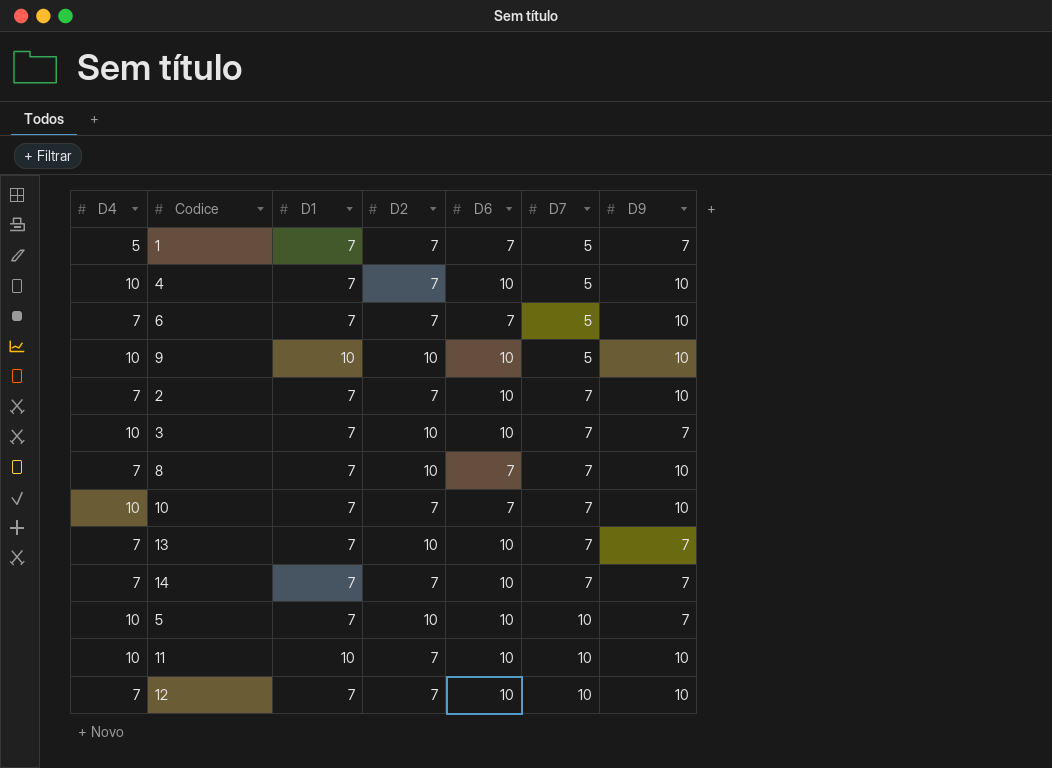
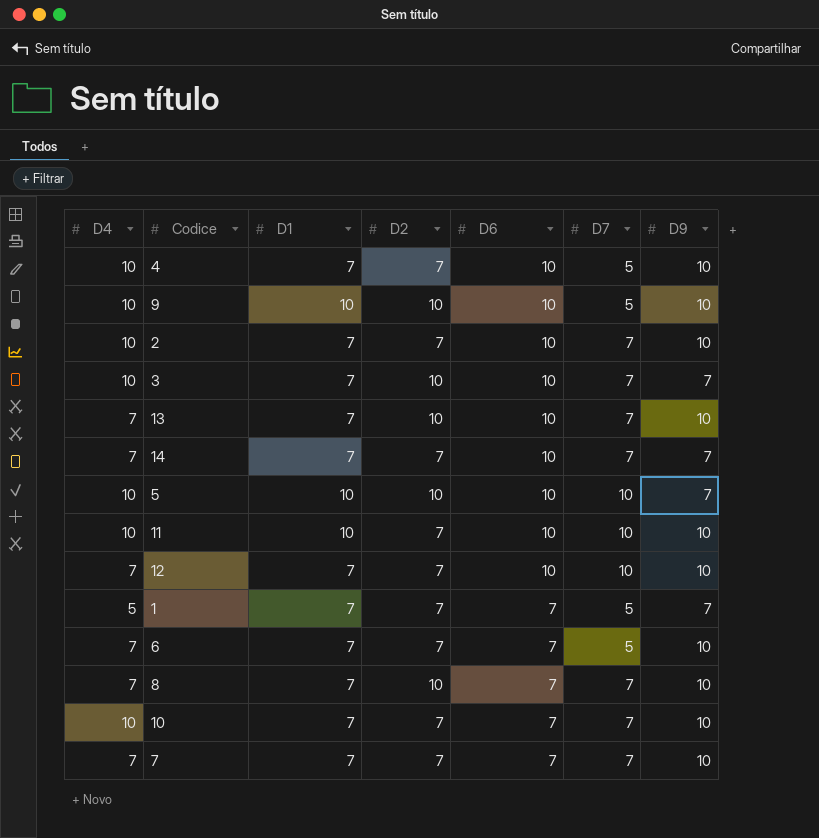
row order: D7 ascending -> D6 descending
2 | D4: 7 -> 10
13 | D9: 7 -> 10
5 | D1: 7 -> 10
row 7: none -> 7 | 7 | 7 | 7 | 7 | 10

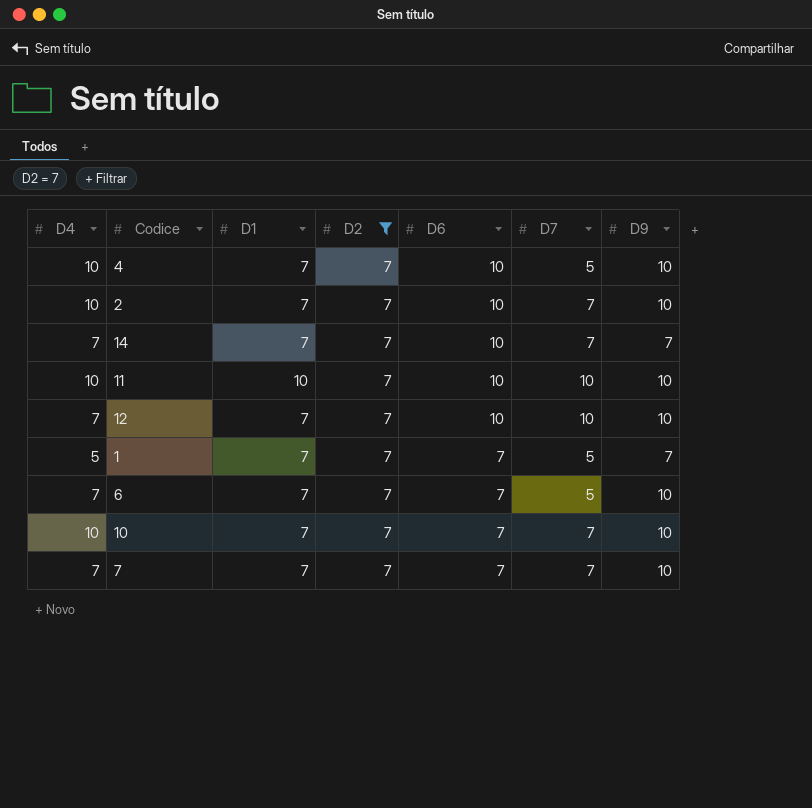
filter: none -> D2 = 7

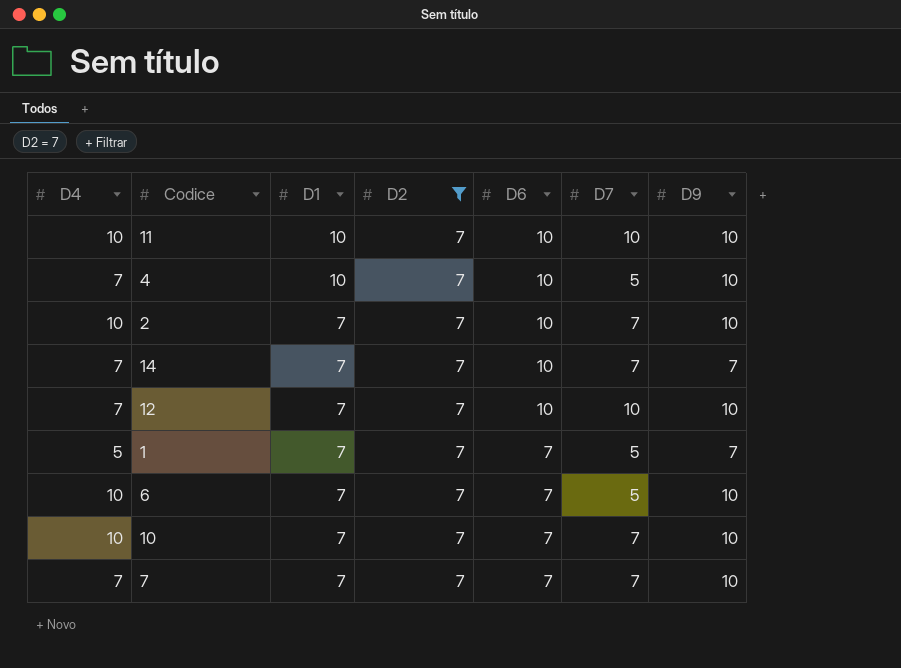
row order: D6 descending -> D1 descending
4 | D4: 10 -> 7
4 | D1: 7 -> 10
6 | D4: 7 -> 10

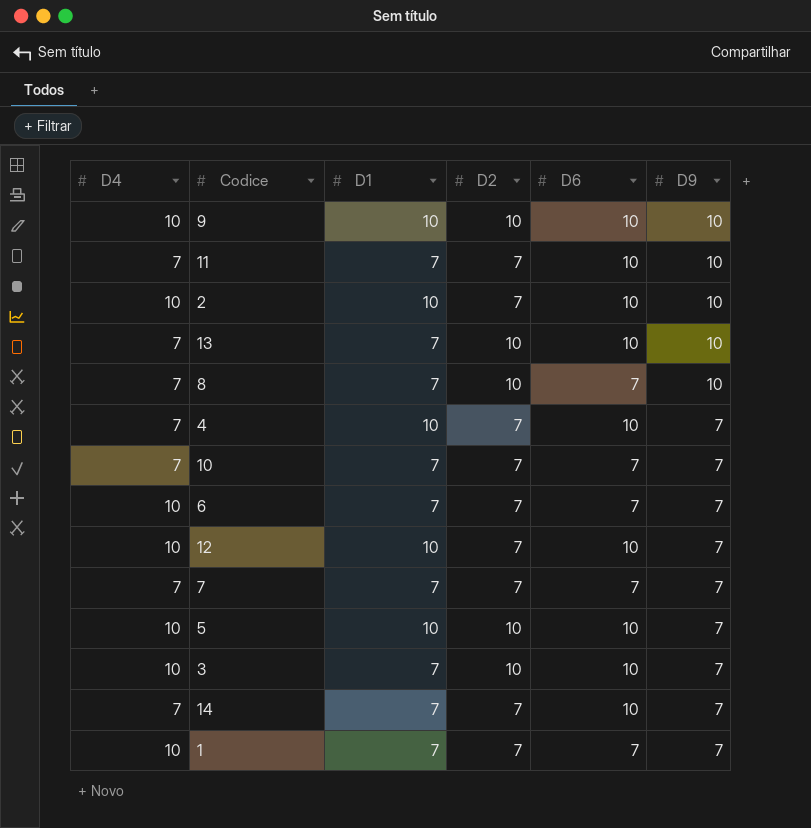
filter: D2 = 7 -> none
row order: D1 descending -> D9 descending
column D7 | position: 6 -> none
11 | D4: 10 -> 7
11 | D1: 10 -> 7
2 | D1: 7 -> 10
4 | D9: 10 -> 7
10 | D4: 10 -> 7
10 | D9: 10 -> 7
6 | D9: 10 -> 7
12 | D4: 7 -> 10
12 | D1: 7 -> 10
12 | D9: 10 -> 7
7 | D9: 10 -> 7
1 | D4: 5 -> 10

